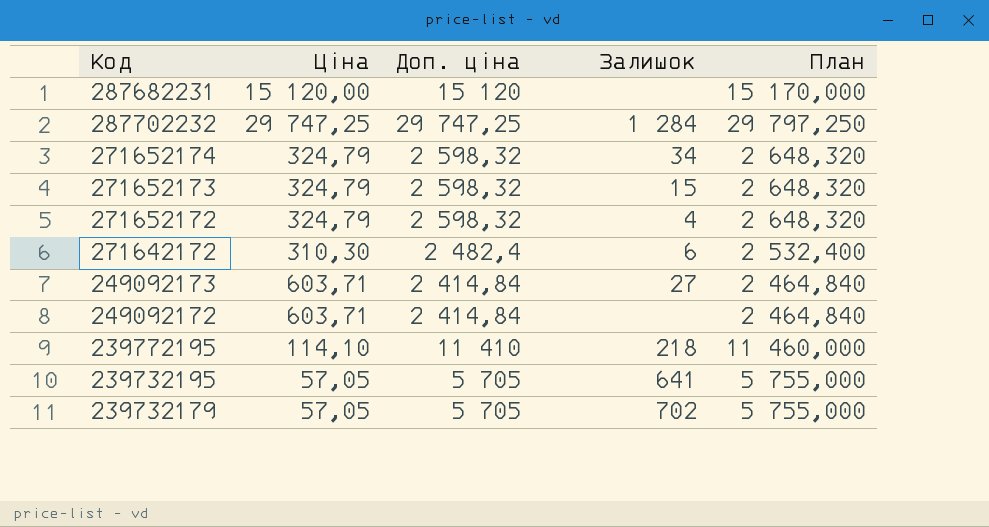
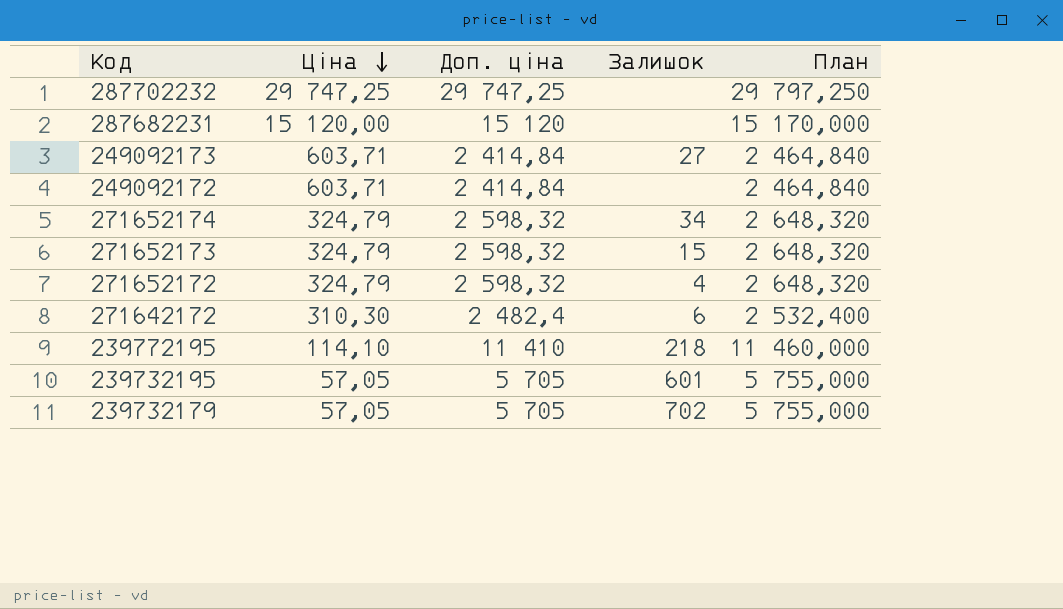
row order: none -> Ціна descending
287702232 | Залишок: 1 284 -> none
239732195 | Залишок: 641 -> 601

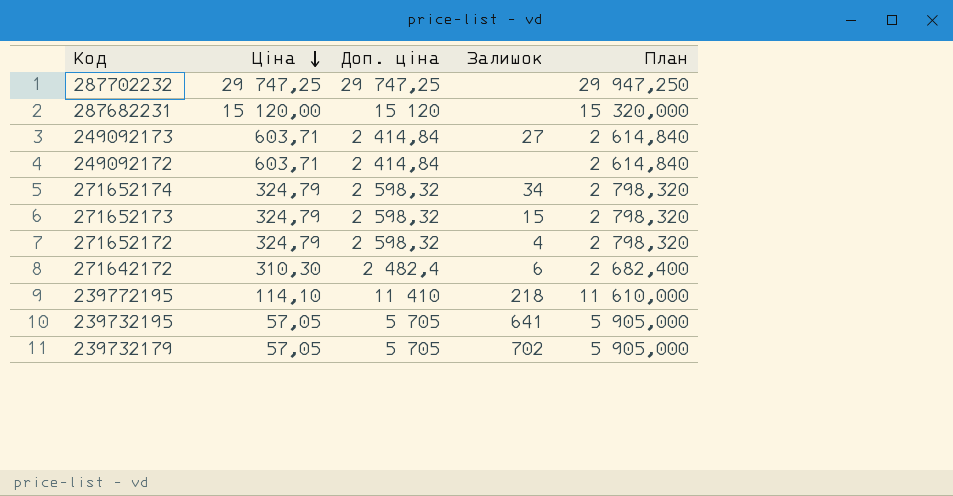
column План | formula: [Доп. ціна] + 50 -> [Доп. ціна] + 200
239732195 | Залишок: 601 -> 641

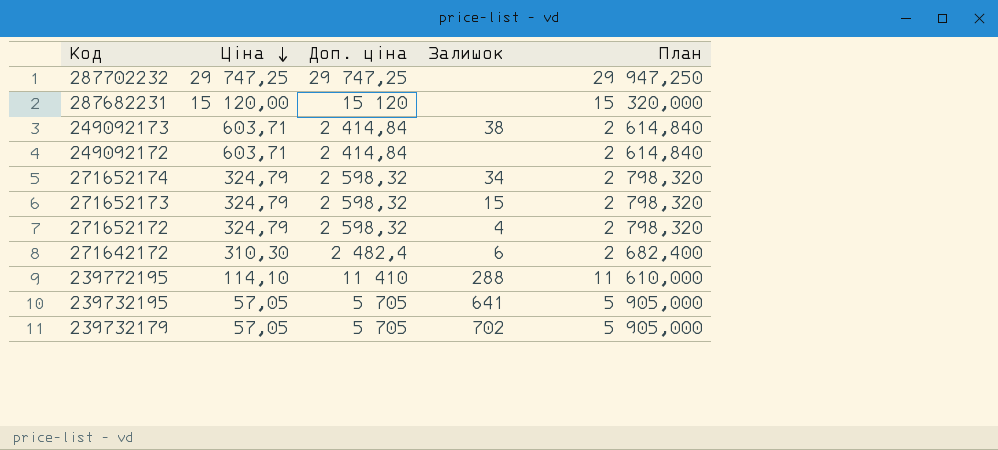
249092173 | Залишок: 27 -> 38
239772195 | Залишок: 218 -> 288

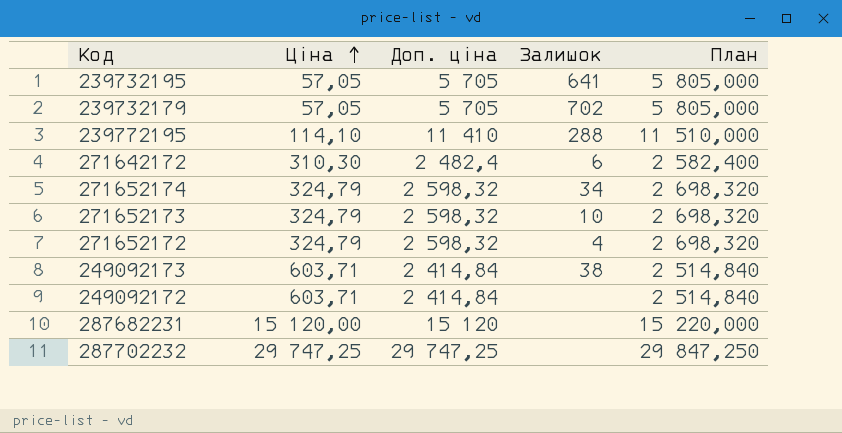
row order: Ціна descending -> Ціна ascending
column План | formula: [Доп. ціна] + 200 -> [Доп. ціна] + 100
271652173 | Залишок: 15 -> 10

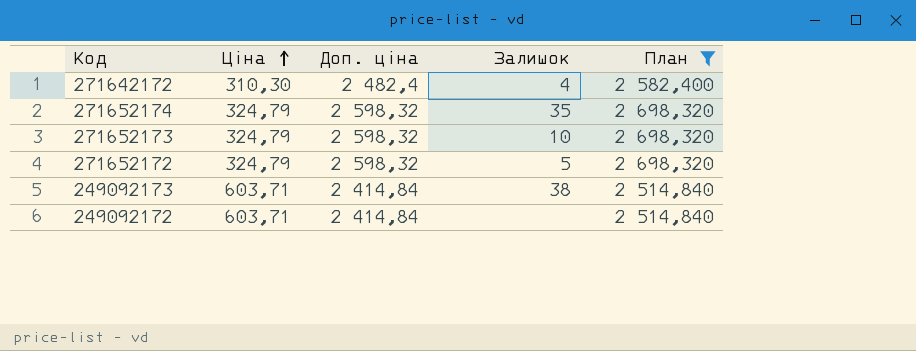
filter: none -> План <= 2 698,320
271642172 | Залишок: 6 -> 4
271652174 | Залишок: 34 -> 35
271652172 | Залишок: 4 -> 5

